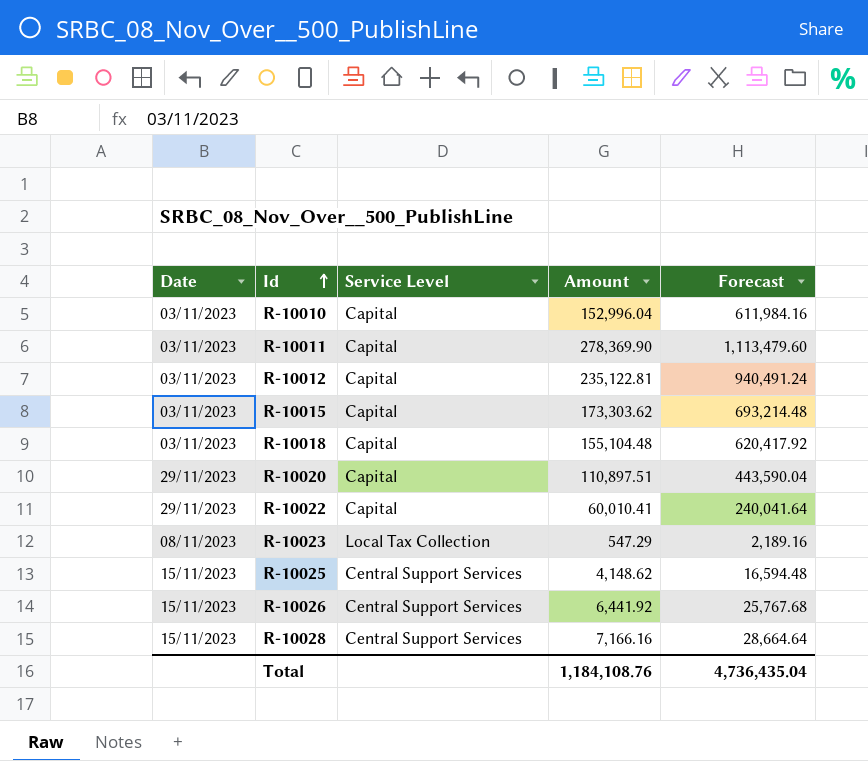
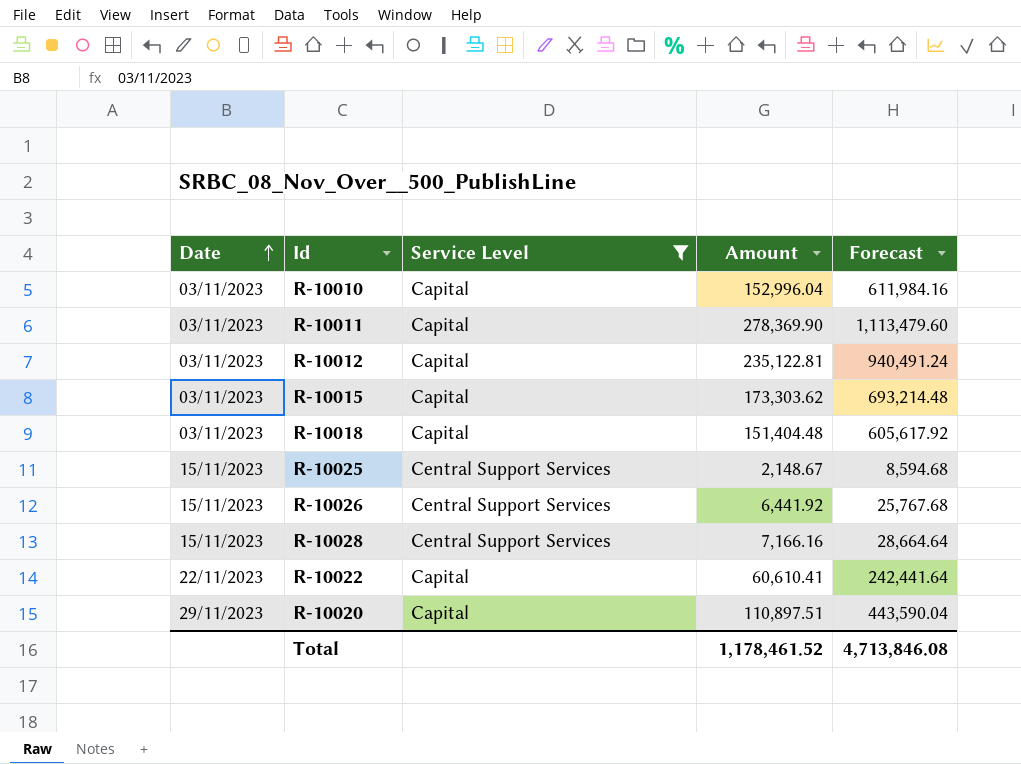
filter: none -> Service Level != Local Tax Collection
row order: Id ascending -> Date ascending
R-10018 | Amount: 155,104.48 -> 151,404.48
R-10018 | Forecast: 620,417.92 -> 605,617.92
R-10025 | Amount: 4,148.62 -> 2,148.67
R-10025 | Forecast: 16,594.48 -> 8,594.68
R-10022 | Date: 29/11/2023 -> 22/11/2023
R-10022 | Amount: 60,010.41 -> 60,610.41
R-10022 | Forecast: 240,041.64 -> 242,441.64
Total | Amount: 1,184,108.76 -> 1,178,461.52
Total | Forecast: 4,736,435.04 -> 4,713,846.08

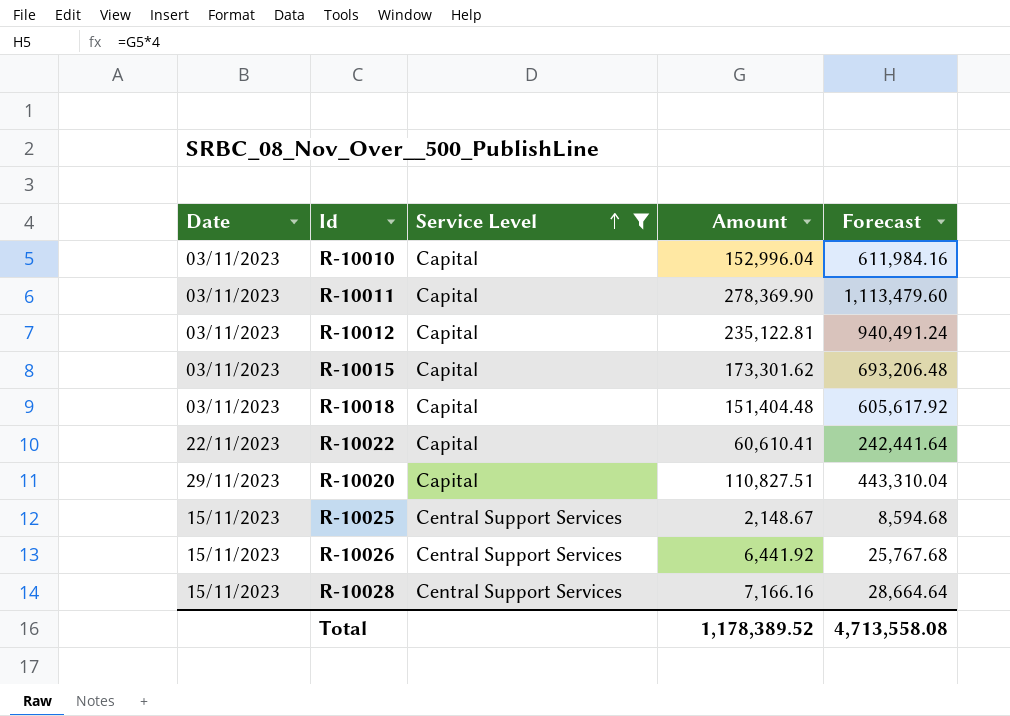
row order: Date ascending -> Service Level ascending
R-10015 | Amount: 173,303.62 -> 173,301.62
R-10015 | Forecast: 693,214.48 -> 693,206.48
R-10020 | Amount: 110,897.51 -> 110,827.51
R-10020 | Forecast: 443,590.04 -> 443,310.04
Total | Amount: 1,178,461.52 -> 1,178,389.52
Total | Forecast: 4,713,846.08 -> 4,713,558.08

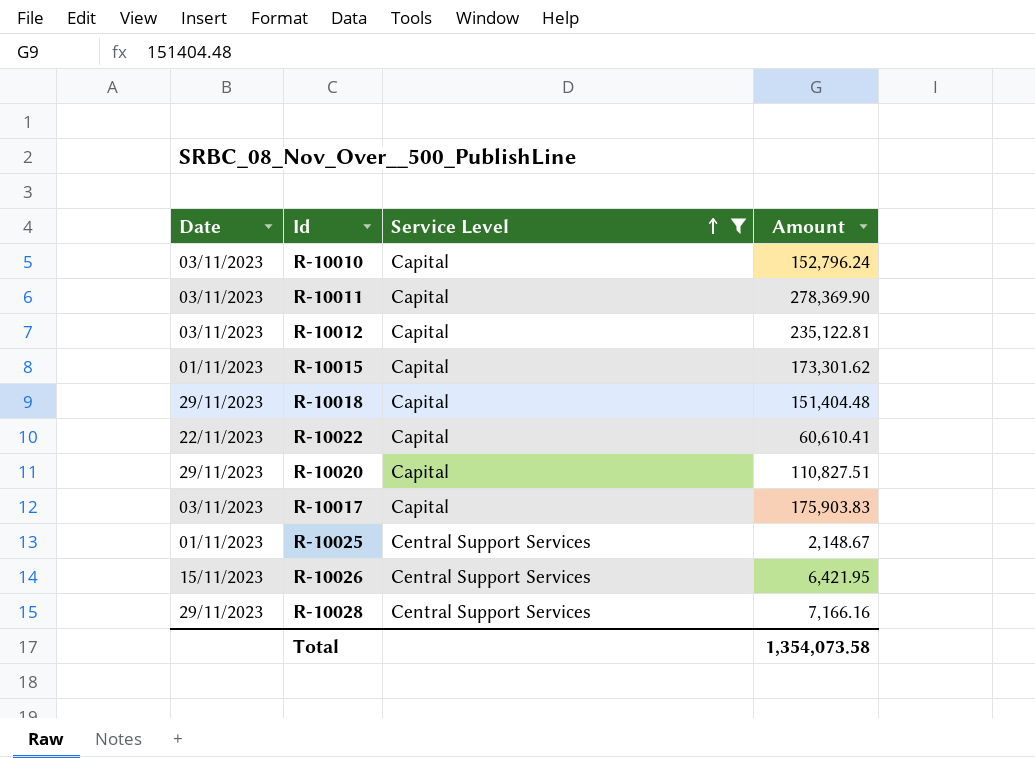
column Forecast | formula: [Amount] * 4 -> none
R-10010 | Amount: 152,996.04 -> 152,796.24
R-10015 | Date: 03/11/2023 -> 01/11/2023
R-10018 | Date: 03/11/2023 -> 29/11/2023
row R-10017: none -> 03/11/2023 | Capital | 175,903.83
R-10025 | Date: 15/11/2023 -> 01/11/2023
R-10026 | Amount: 6,441.92 -> 6,421.95
R-10028 | Date: 15/11/2023 -> 29/11/2023
Total | Amount: 1,178,389.52 -> 1,354,073.58

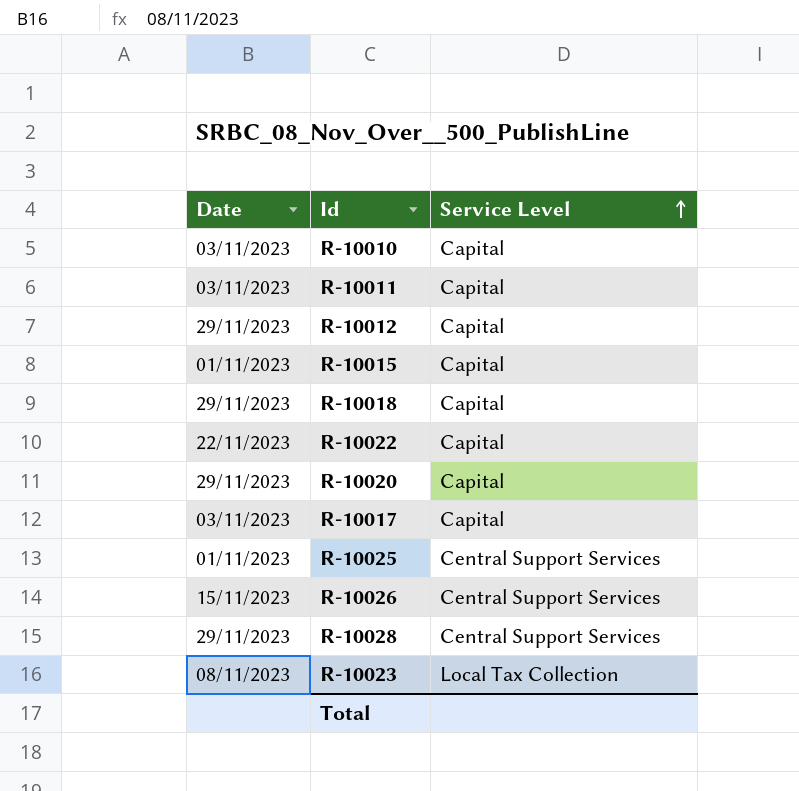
filter: Service Level != Local Tax Collection -> none
column Amount | position: 4 -> none
R-10012 | Date: 03/11/2023 -> 29/11/2023

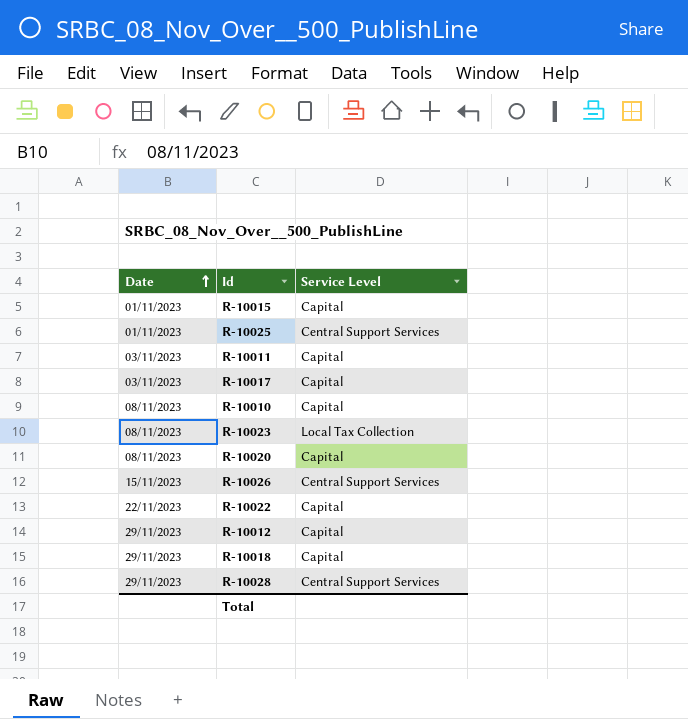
row order: Service Level ascending -> Date ascending
R-10010 | Date: 03/11/2023 -> 08/11/2023
R-10020 | Date: 29/11/2023 -> 08/11/2023

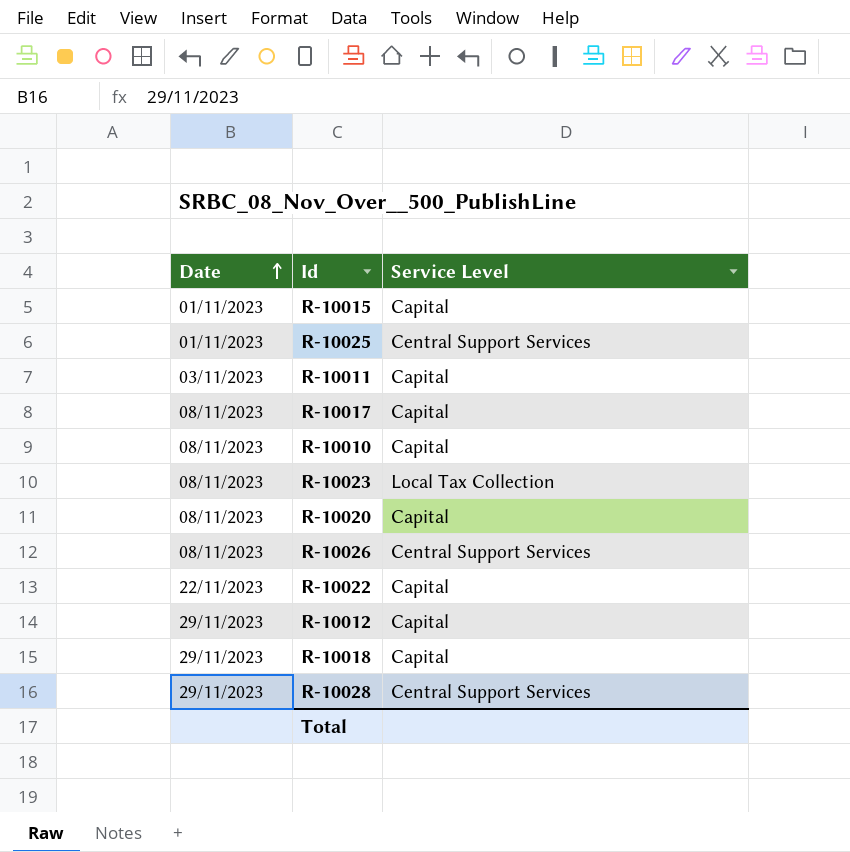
R-10017 | Date: 03/11/2023 -> 08/11/2023
R-10026 | Date: 15/11/2023 -> 08/11/2023

